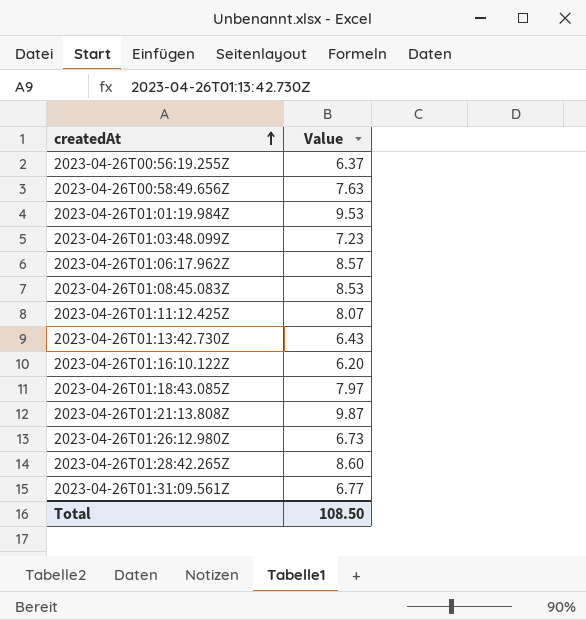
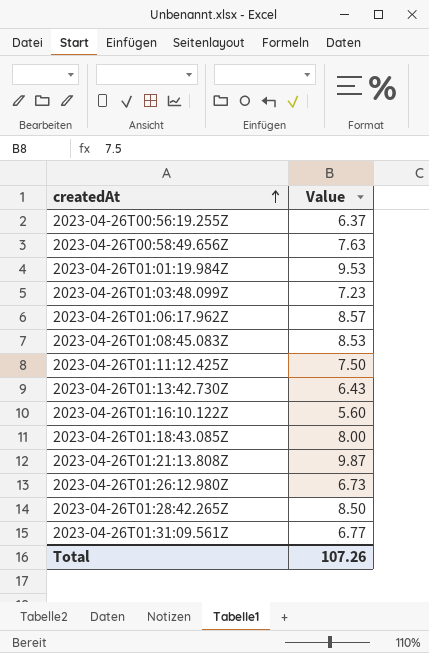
2023-04-26T01:11:12.425Z | Value: 8.07 -> 7.50
2023-04-26T01:16:10.122Z | Value: 6.20 -> 5.60
2023-04-26T01:18:43.085Z | Value: 7.97 -> 8.00
2023-04-26T01:28:42.265Z | Value: 8.60 -> 8.50
Total | Value: 108.50 -> 107.26

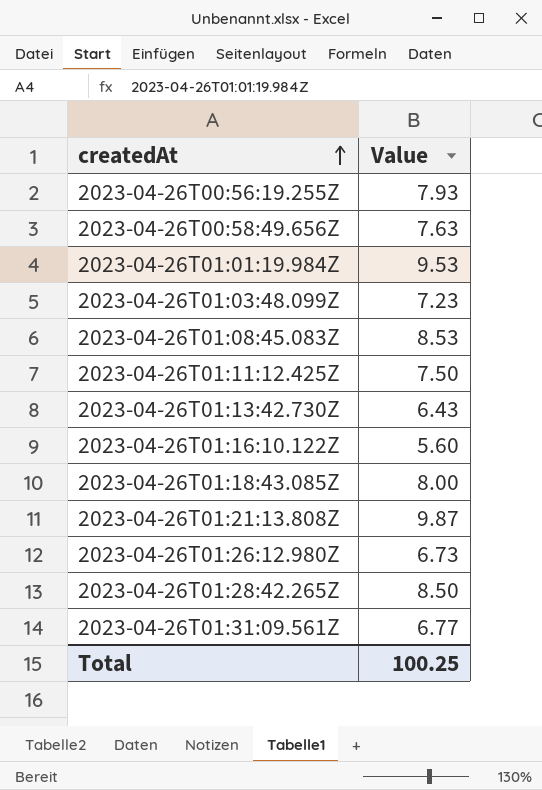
row 2023-04-26T01:06:17.962Z: 8.57 -> none
2023-04-26T00:56:19.255Z | Value: 6.37 -> 7.93
Total | Value: 107.26 -> 100.25

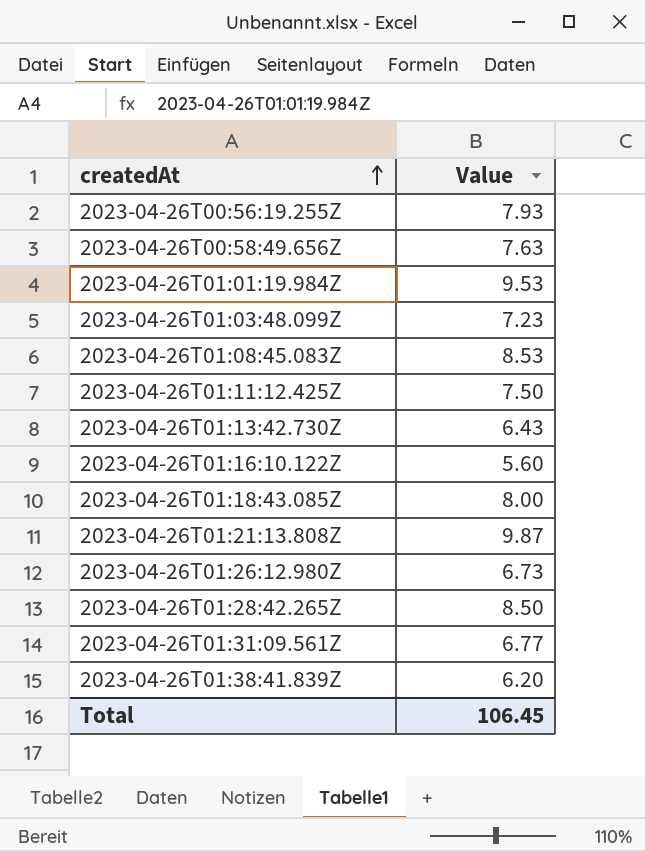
row 2023-04-26T01:38:41.839Z: none -> 6.20
Total | Value: 100.25 -> 106.45

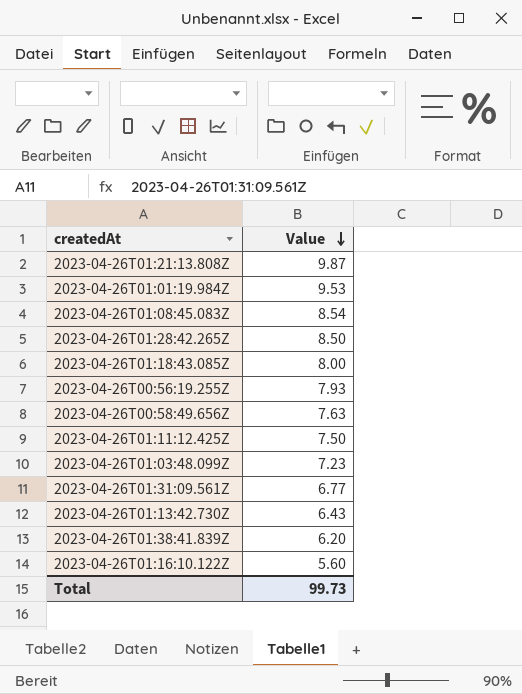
row order: createdAt ascending -> Value descending
row 2023-04-26T01:26:12.980Z: 6.73 -> none
2023-04-26T01:08:45.083Z | Value: 8.53 -> 8.54
Total | Value: 106.45 -> 99.73

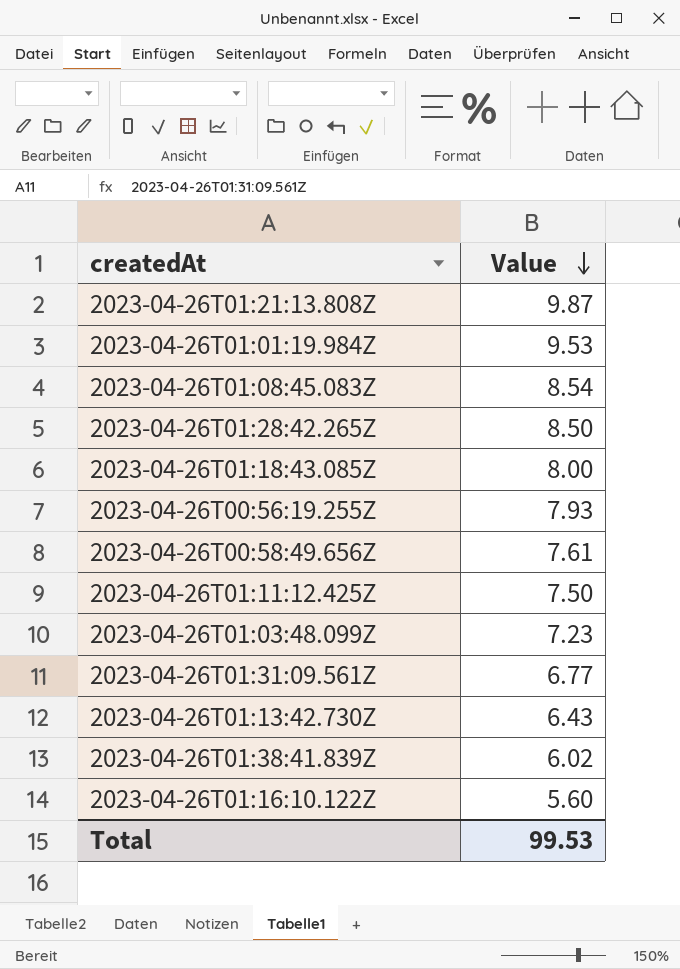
2023-04-26T00:58:49.656Z | Value: 7.63 -> 7.61
2023-04-26T01:38:41.839Z | Value: 6.20 -> 6.02
Total | Value: 99.73 -> 99.53

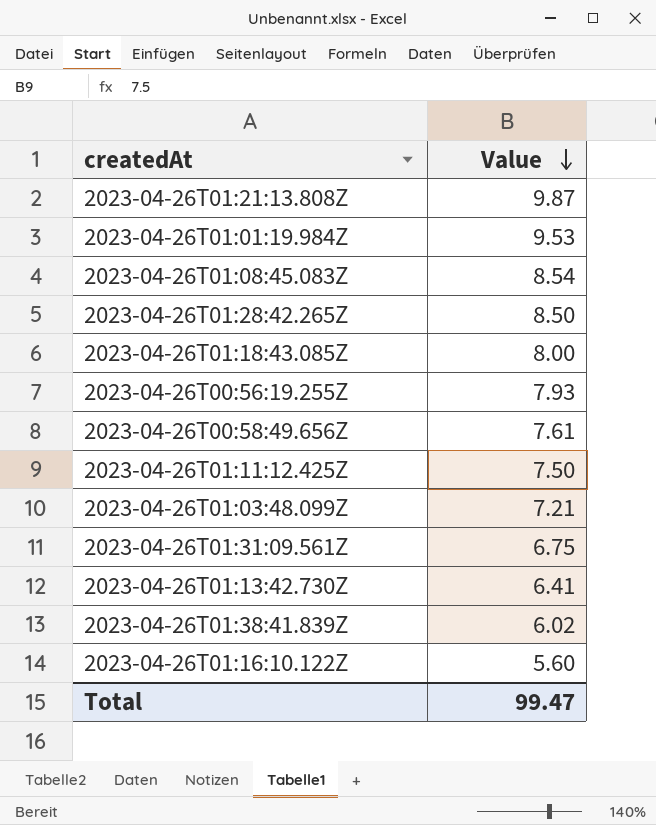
2023-04-26T01:03:48.099Z | Value: 7.23 -> 7.21
2023-04-26T01:31:09.561Z | Value: 6.77 -> 6.75
2023-04-26T01:13:42.730Z | Value: 6.43 -> 6.41
Total | Value: 99.53 -> 99.47

